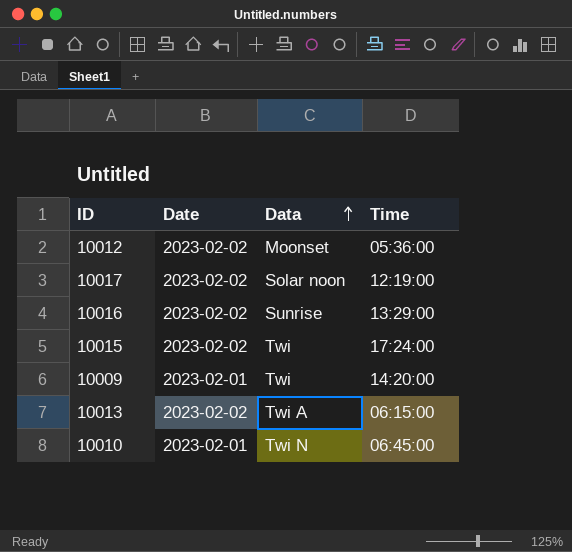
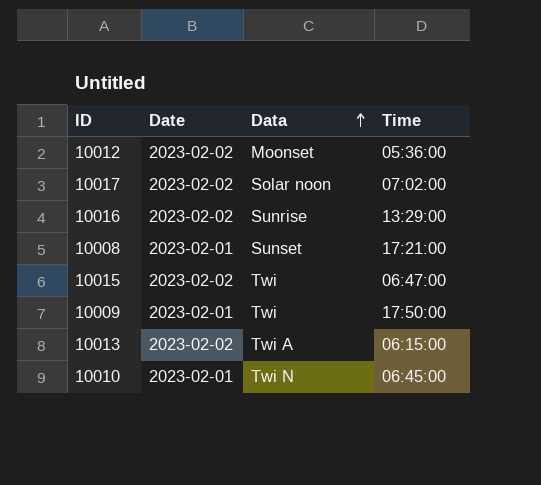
10017 | Time: 12:19:00 -> 07:02:00
row 10008: none -> 2023-02-01 | Sunset | 17:21:00
10015 | Time: 17:24:00 -> 06:47:00
10009 | Time: 14:20:00 -> 17:50:00

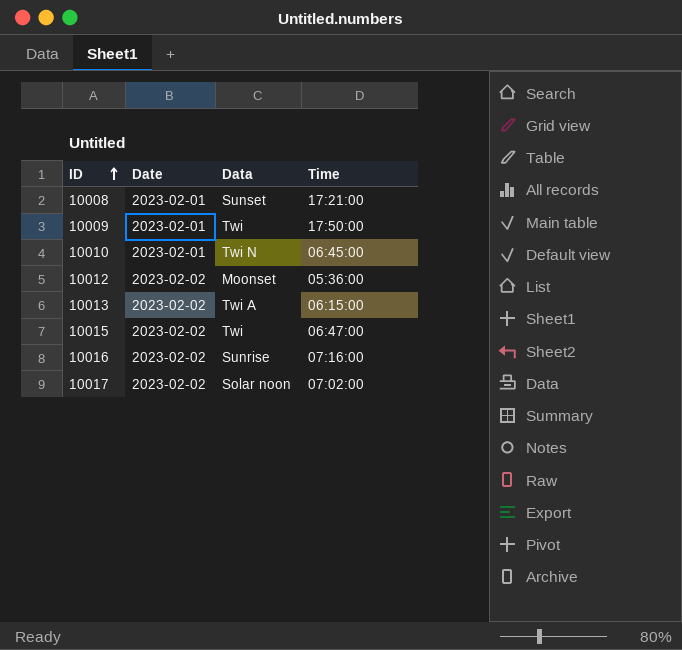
row order: Data ascending -> ID ascending
10016 | Time: 13:29:00 -> 07:16:00

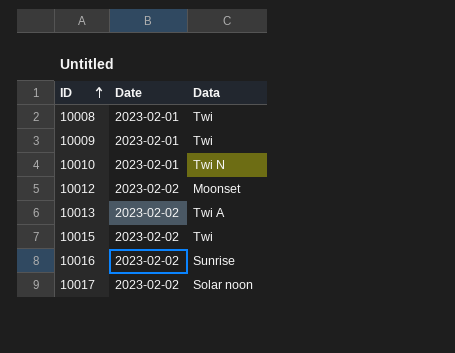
column Time | position: 4 -> none
10008 | Data: Sunset -> Twi

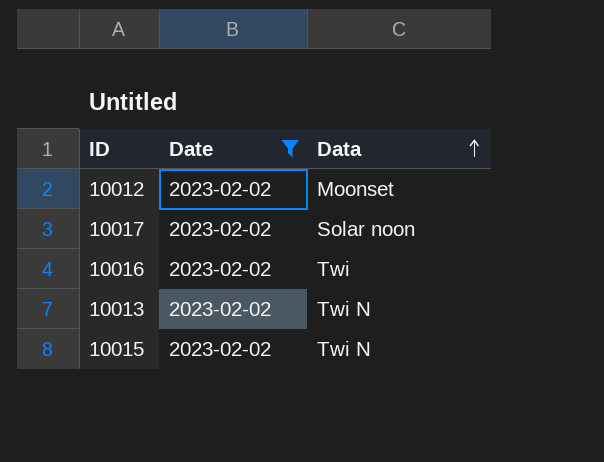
filter: none -> Date = 2023-02-02
row order: ID ascending -> Data ascending
10016 | Data: Sunrise -> Twi
10013 | Data: Twi A -> Twi N
10015 | Data: Twi -> Twi N

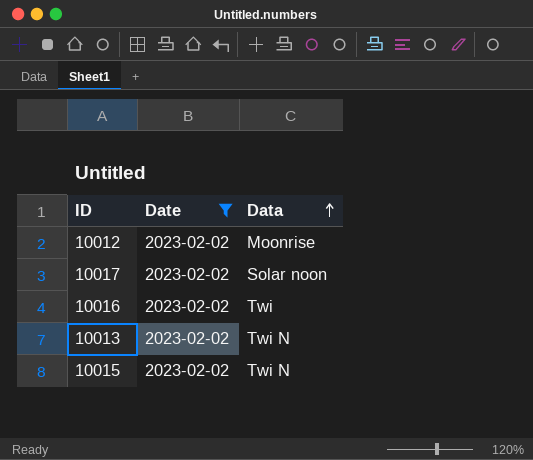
10012 | Data: Moonset -> Moonrise

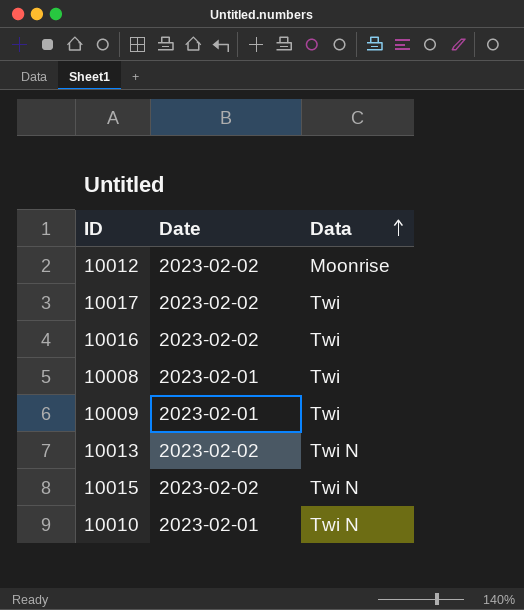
filter: Date = 2023-02-02 -> none
10017 | Data: Solar noon -> Twi

